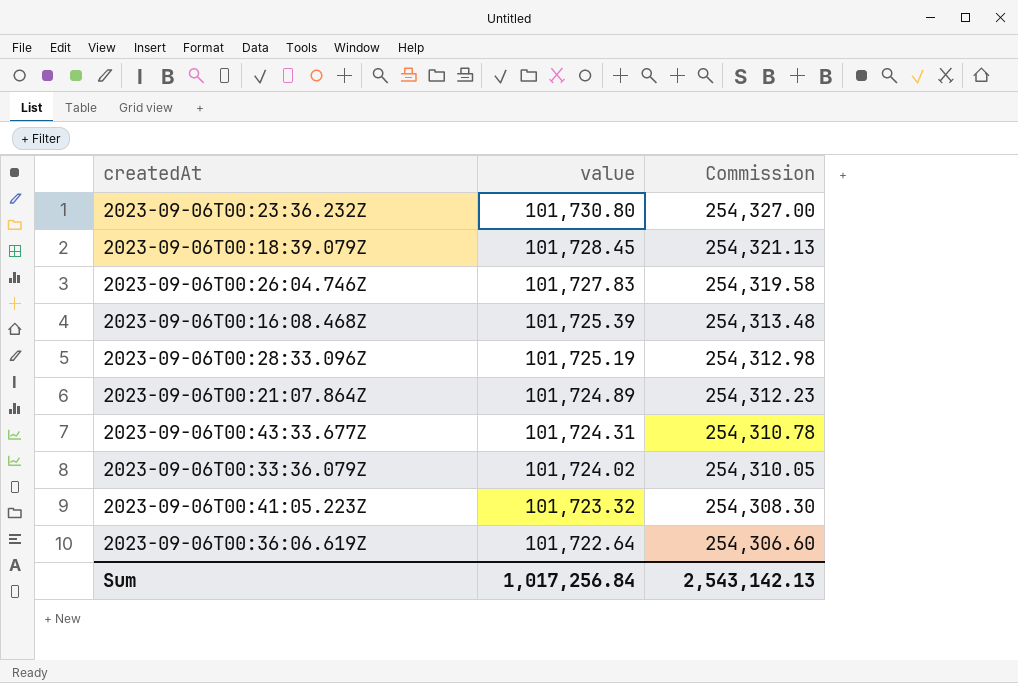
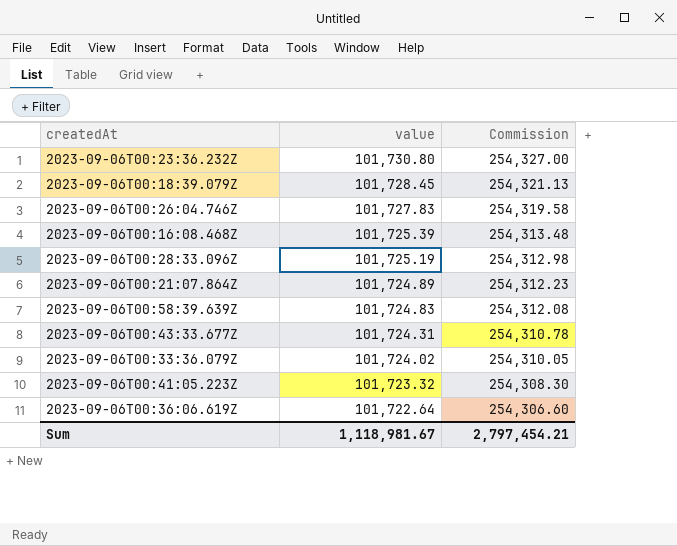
row 2023-09-06T00:58:39.639Z: none -> 101,724.83 | 254,312.08
Sum | value: 1,017,256.84 -> 1,118,981.67
Sum | Commission: 2,543,142.13 -> 2,797,454.21

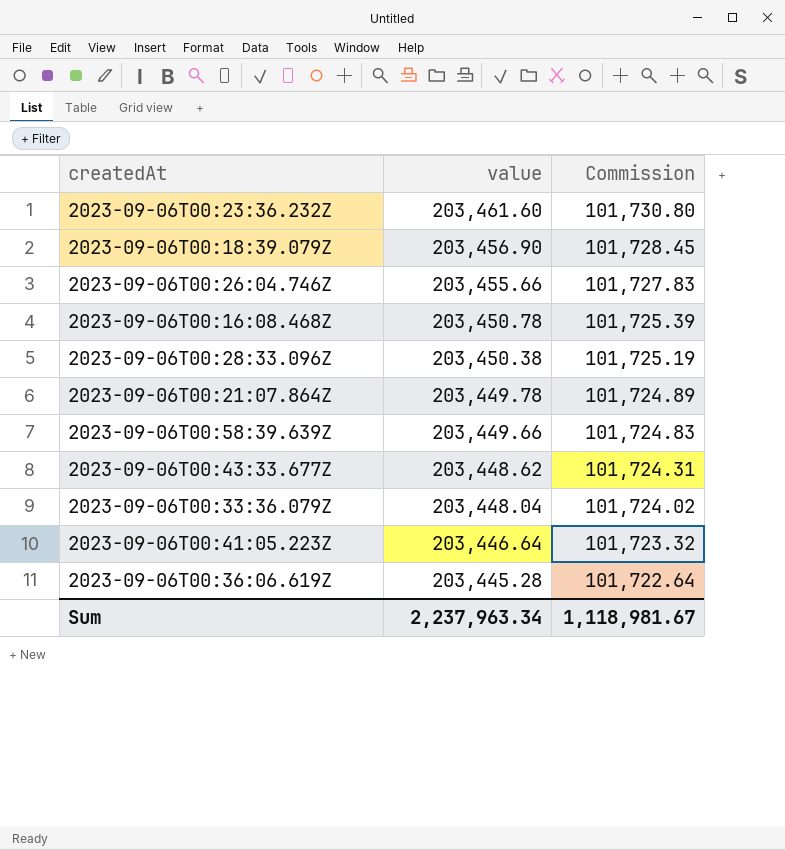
column Commission | formula: [value] * 2.5 -> [value] * 0.5
2023-09-06T00:23:36.232Z | value: 101,730.80 -> 203,461.60
2023-09-06T00:18:39.079Z | value: 101,728.45 -> 203,456.90
2023-09-06T00:26:04.746Z | value: 101,727.83 -> 203,455.66
2023-09-06T00:16:08.468Z | value: 101,725.39 -> 203,450.78
2023-09-06T00:28:33.096Z | value: 101,725.19 -> 203,450.38
2023-09-06T00:21:07.864Z | value: 101,724.89 -> 203,449.78
2023-09-06T00:58:39.639Z | value: 101,724.83 -> 203,449.66
2023-09-06T00:43:33.677Z | value: 101,724.31 -> 203,448.62
2023-09-06T00:33:36.079Z | value: 101,724.02 -> 203,448.04
2023-09-06T00:41:05.223Z | value: 101,723.32 -> 203,446.64
2023-09-06T00:36:06.619Z | value: 101,722.64 -> 203,445.28
Sum | value: 1,118,981.67 -> 2,237,963.34
Sum | Commission: 2,797,454.21 -> 1,118,981.67

